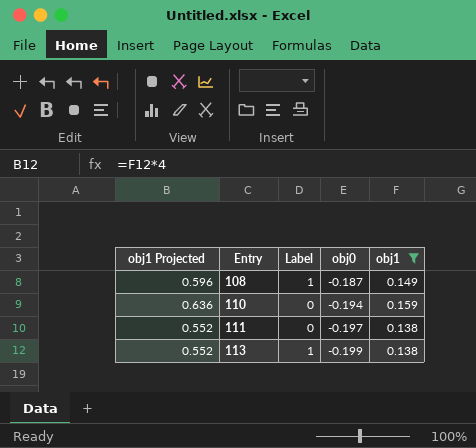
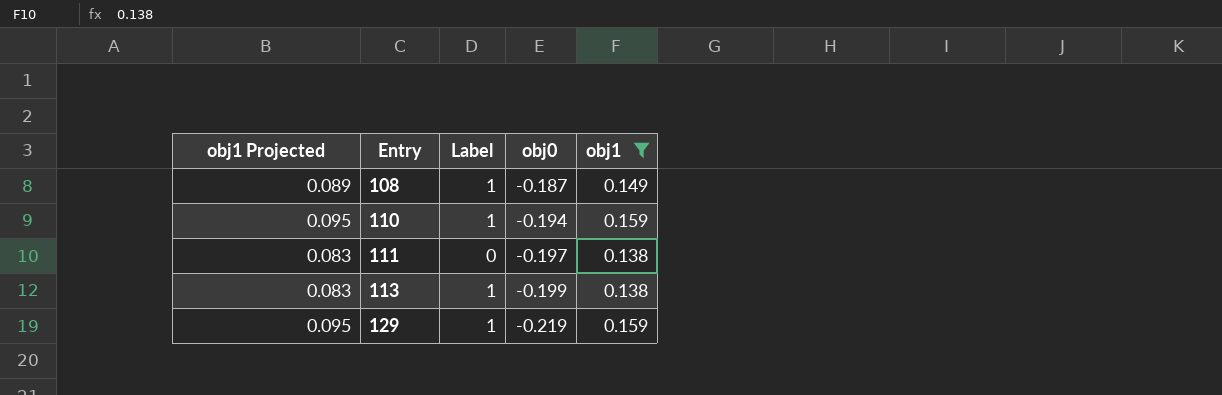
column obj1 Projected | formula: [obj1] * 4 -> [obj1] * 0.6
110 | Label: 0 -> 1
row 129: none -> 0.095 | 1 | -0.219 | 0.159

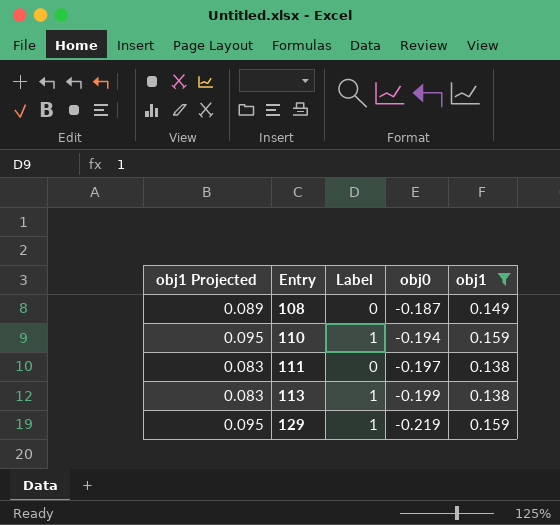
108 | Label: 1 -> 0

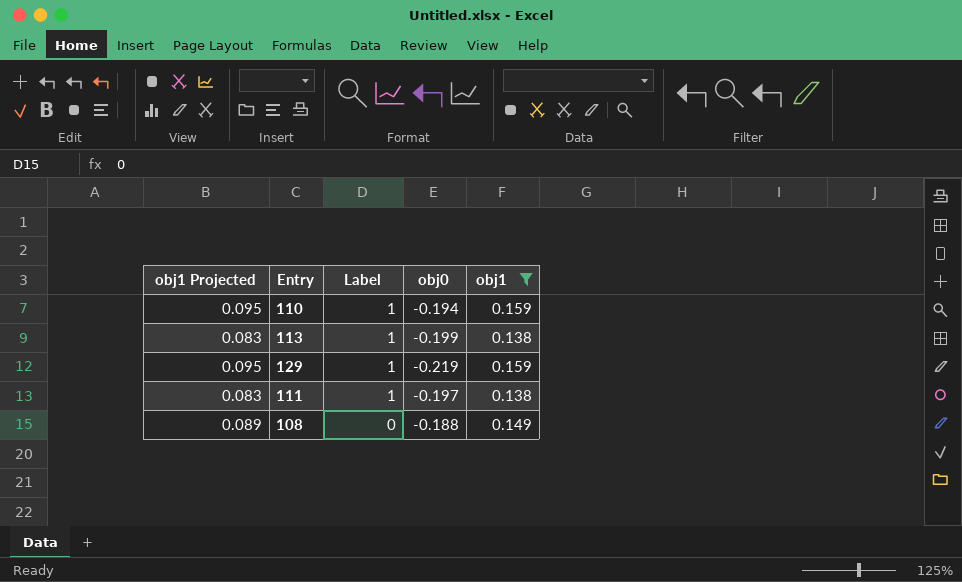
row order: Entry ascending -> Label descending
111 | Label: 0 -> 1
108 | obj0: -0.187 -> -0.188

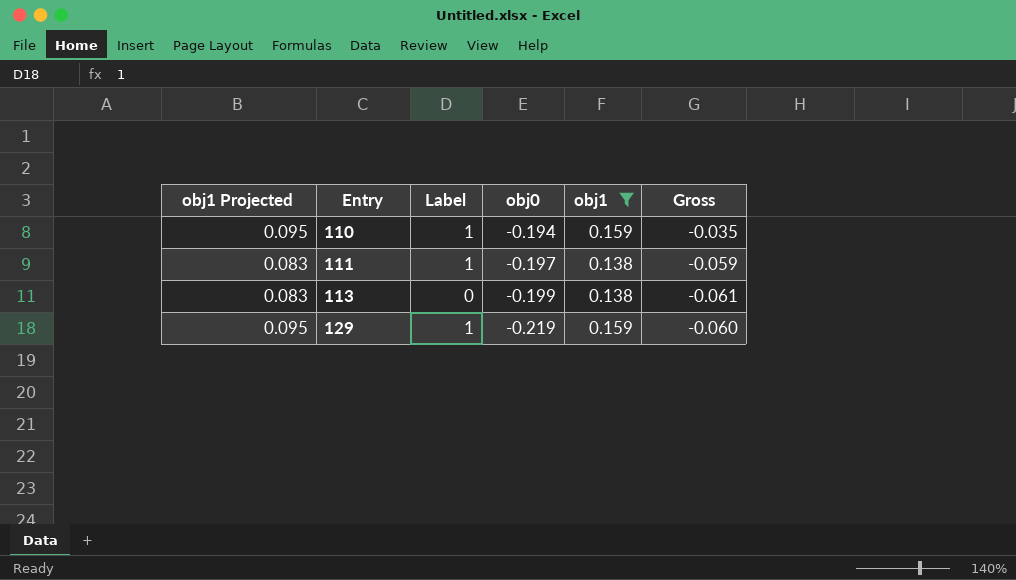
row order: Label descending -> Entry ascending
column Gross | formula: none -> [obj0] + [obj1]
row 108: 0.089 | 0 | -0.188 | 0.149 -> none
113 | Label: 1 -> 0

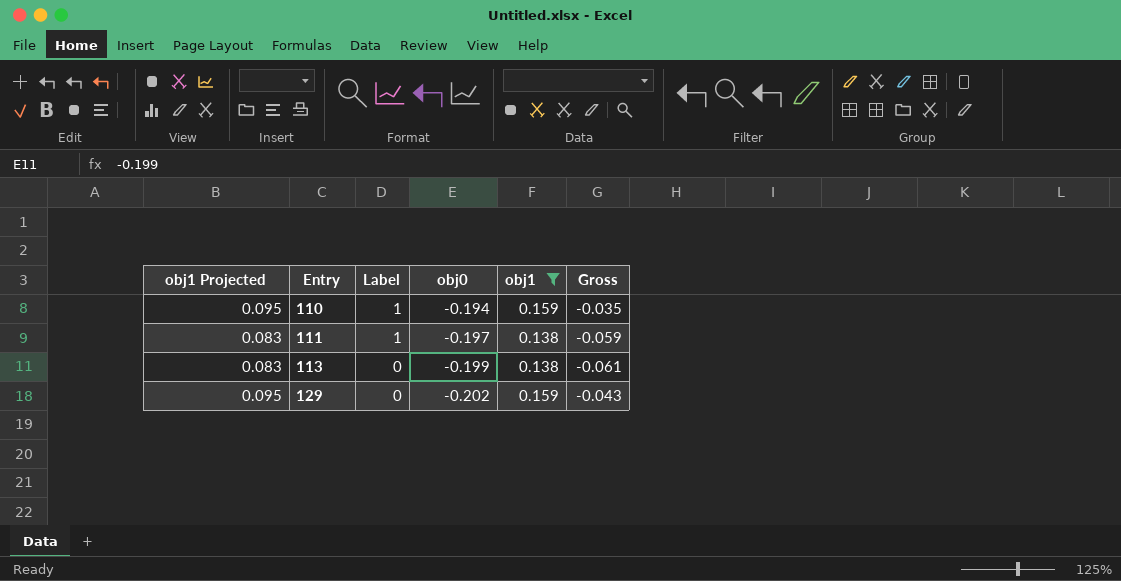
129 | Label: 1 -> 0
129 | obj0: -0.219 -> -0.202
129 | Gross: -0.060 -> -0.043

